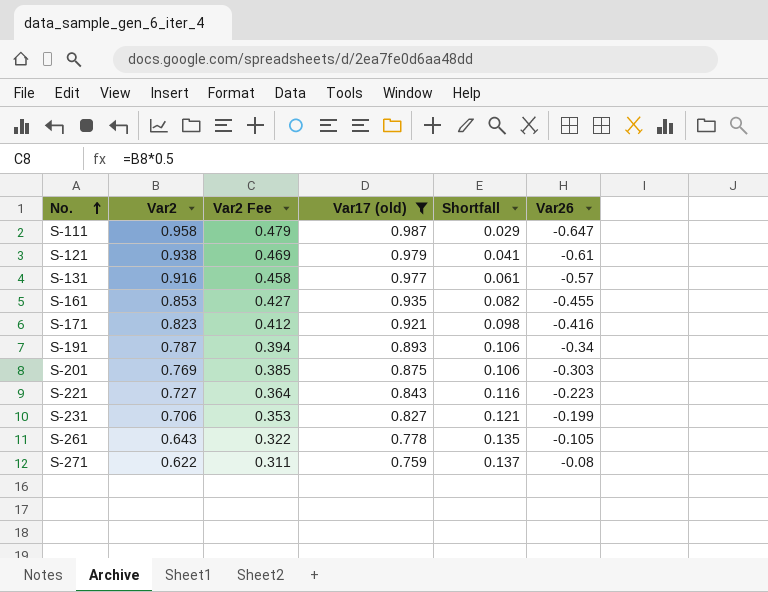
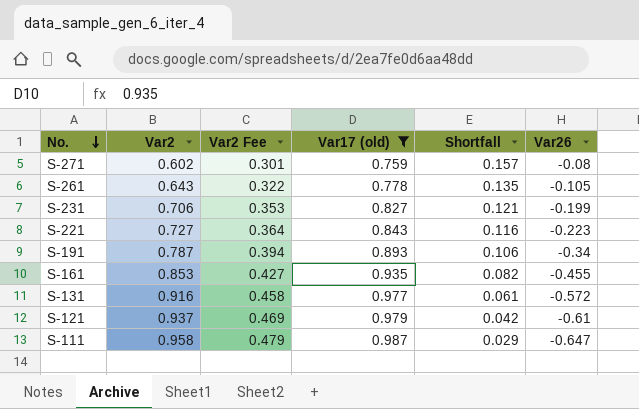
row order: No. ascending -> No. descending
row S-171: 0.823 | 0.412 | 0.921 | 0.098 | -0.416 -> none
row S-201: 0.769 | 0.385 | 0.875 | 0.106 | -0.303 -> none
S-271 | Var2: 0.622 -> 0.602
S-271 | Var2 Fee: 0.311 -> 0.301
S-271 | Shortfall: 0.137 -> 0.157
S-131 | Var26: -0.57 -> -0.572
S-121 | Var2: 0.938 -> 0.937
S-121 | Shortfall: 0.041 -> 0.042

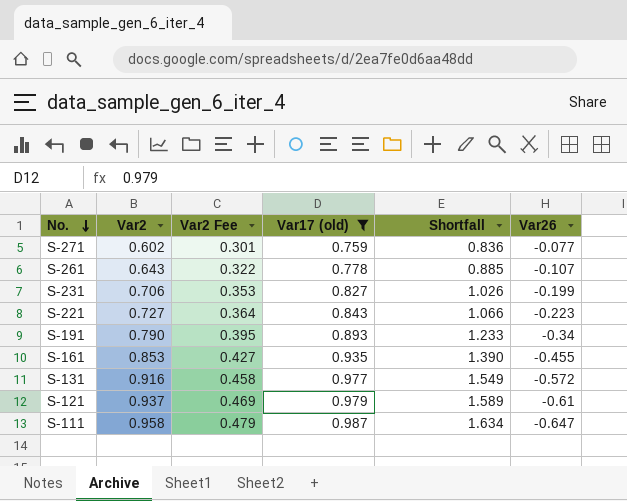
column Shortfall | formula: [Var17 (old)] - [Var2] -> [Var17 (old)] - [Var26]
S-271 | Var26: -0.08 -> -0.077
S-261 | Var26: -0.105 -> -0.107
S-191 | Var2: 0.787 -> 0.790
S-191 | Var2 Fee: 0.394 -> 0.395

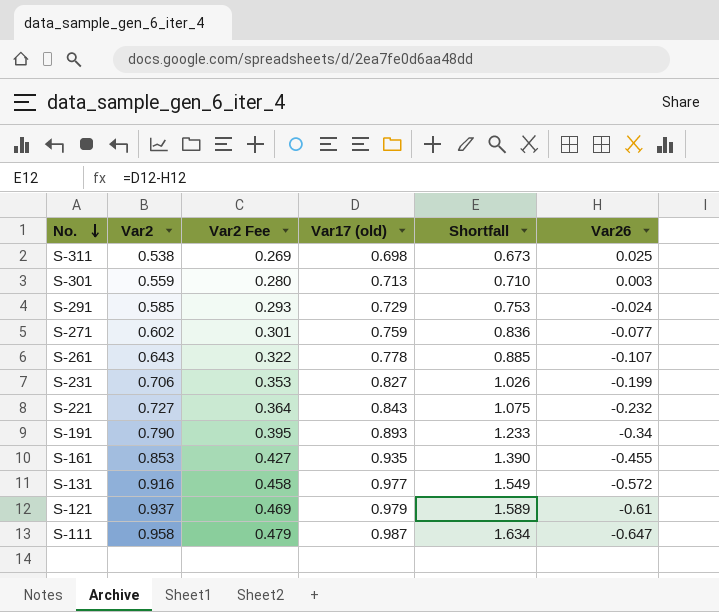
filter: Var17 (old) >= 0.759 -> none
S-221 | Shortfall: 1.066 -> 1.075
S-221 | Var26: -0.223 -> -0.232

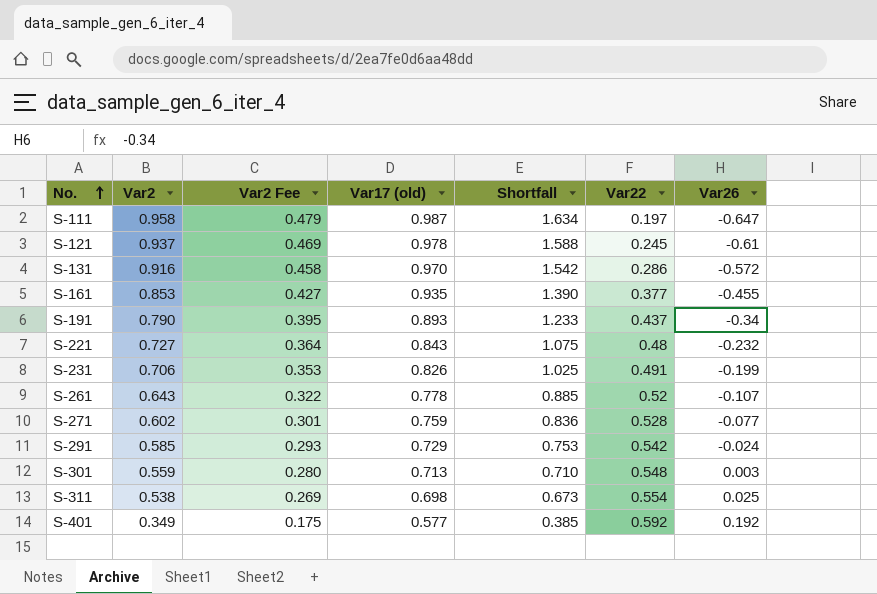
row order: No. descending -> No. ascending
column Var22 | position: none -> 6
S-121 | Var17 (old): 0.979 -> 0.978
S-121 | Shortfall: 1.589 -> 1.588
S-131 | Var17 (old): 0.977 -> 0.970
S-131 | Shortfall: 1.549 -> 1.542
S-231 | Var17 (old): 0.827 -> 0.826
S-231 | Shortfall: 1.026 -> 1.025
row S-401: none -> 0.349 | 0.175 | 0.577 | 0.385 | 0.592 | 0.192

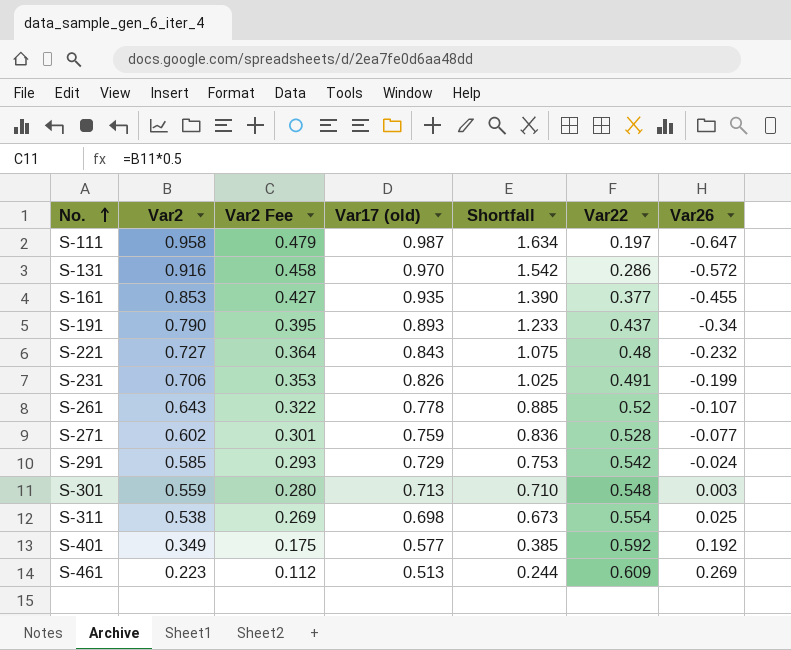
row S-121: 0.937 | 0.469 | 0.978 | 1.588 | 0.245 | -0.61 -> none
row S-461: none -> 0.223 | 0.112 | 0.513 | 0.244 | 0.609 | 0.269

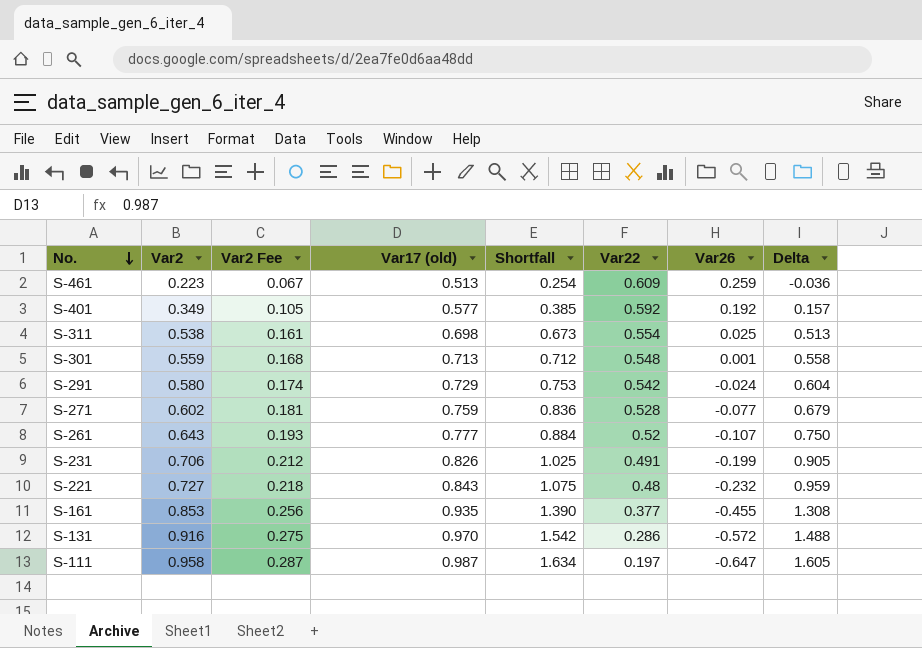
row order: No. ascending -> No. descending
column Var2 Fee | formula: [Var2] * 0.5 -> [Var2] * 0.3
column Delta | formula: none -> [Var2] - [Var26]
row S-191: 0.790 | 0.395 | 0.893 | 1.233 | 0.437 | -0.34 -> none
S-461 | Shortfall: 0.244 -> 0.254
S-461 | Var26: 0.269 -> 0.259
S-301 | Shortfall: 0.710 -> 0.712
S-301 | Var26: 0.003 -> 0.001
S-291 | Var2: 0.585 -> 0.580
S-261 | Var17 (old): 0.778 -> 0.777
S-261 | Shortfall: 0.885 -> 0.884

